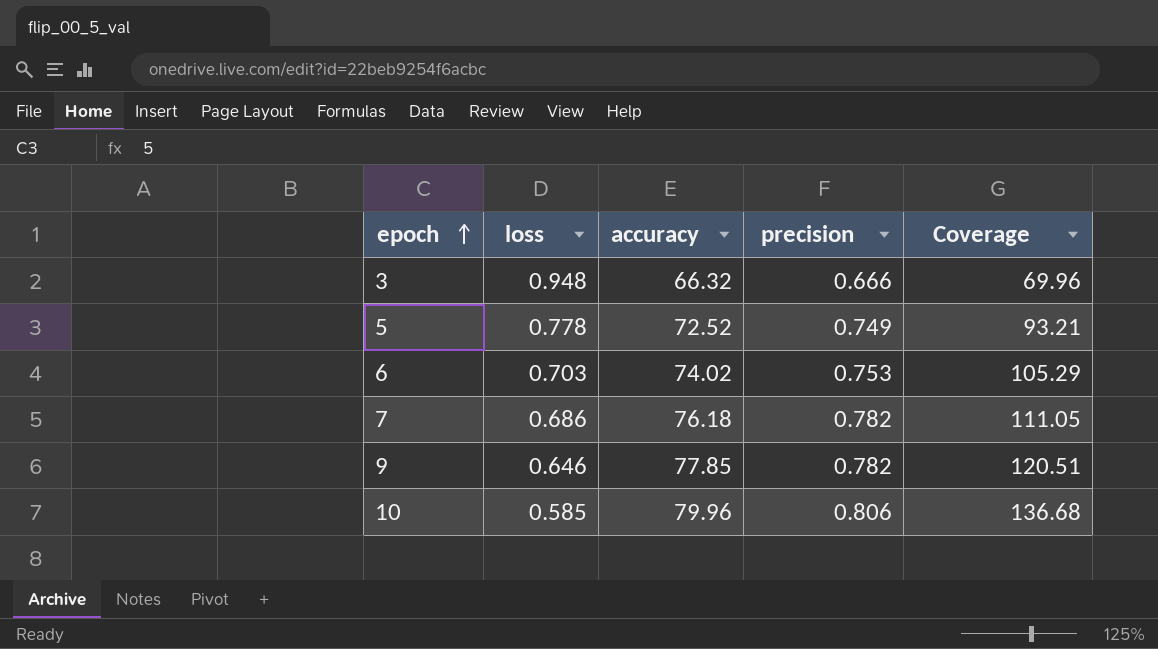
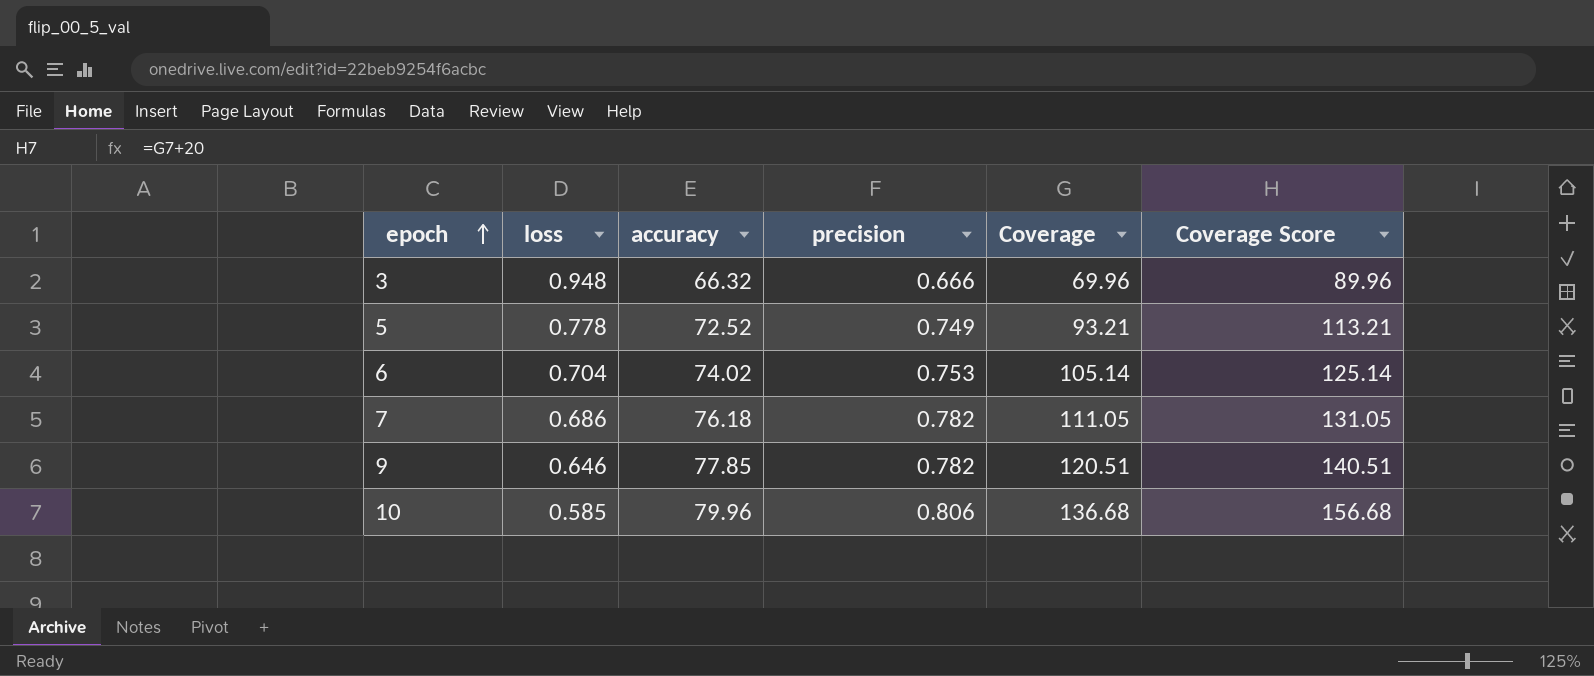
column Coverage Score | formula: none -> [Coverage] + 20
6 | loss: 0.703 -> 0.704
6 | Coverage: 105.29 -> 105.14

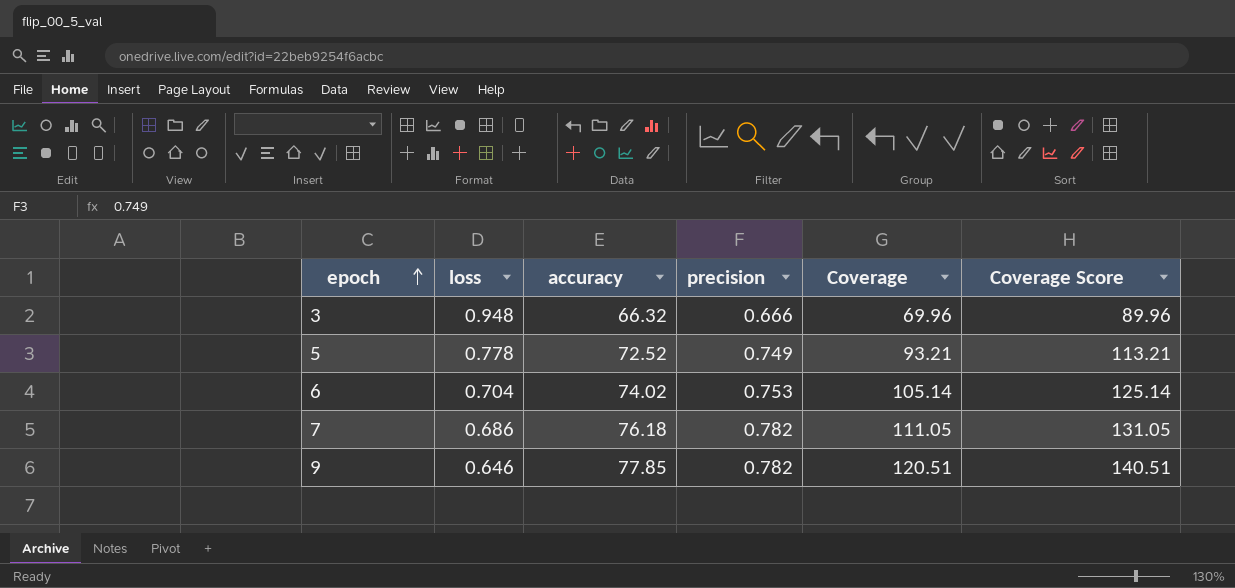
row 10: 0.585 | 79.96 | 0.806 | 136.68 | 156.68 -> none

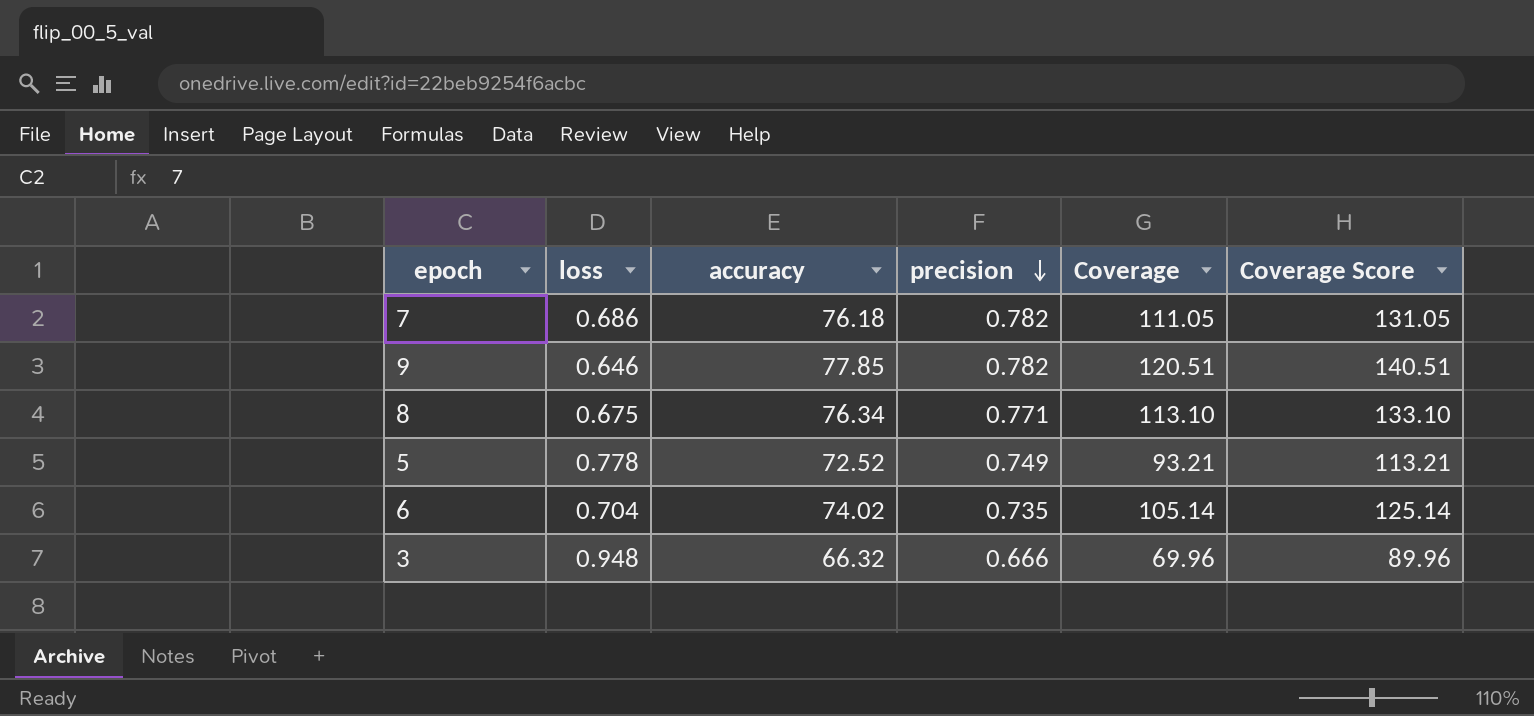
row order: epoch ascending -> precision descending
row 8: none -> 0.675 | 76.34 | 0.771 | 113.10 | 133.10
6 | precision: 0.753 -> 0.735

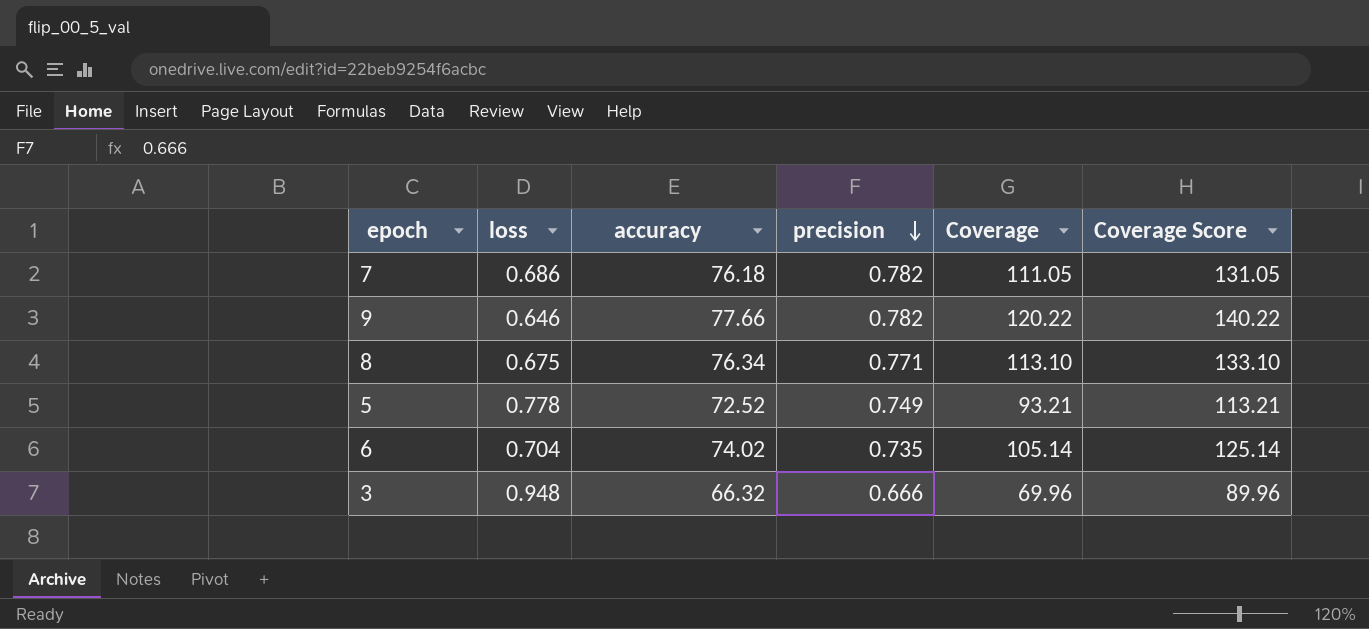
9 | accuracy: 77.85 -> 77.66
9 | Coverage: 120.51 -> 120.22
9 | Coverage Score: 140.51 -> 140.22

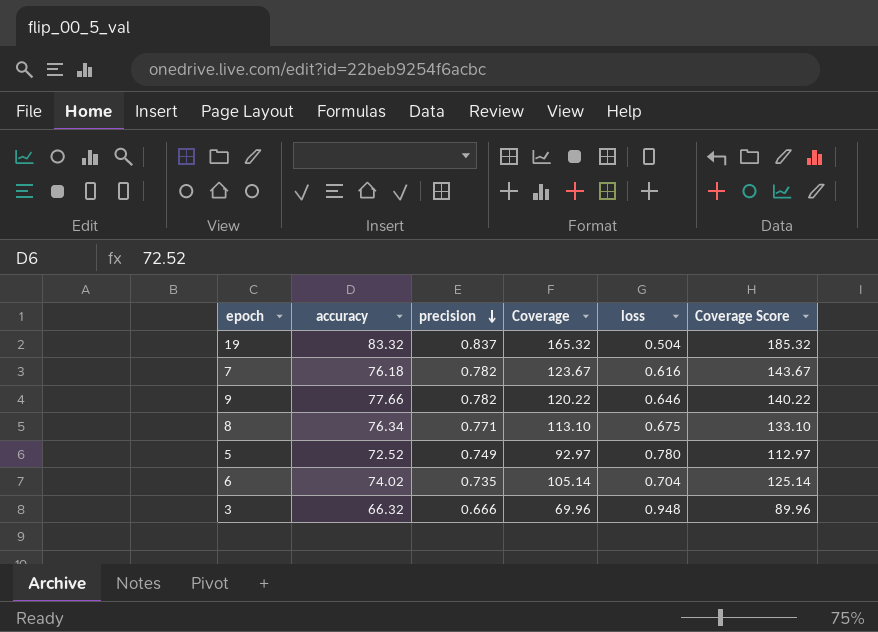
column loss | position: 2 -> 5
row 19: none -> 83.32 | 0.837 | 165.32 | 0.504 | 185.32
7 | Coverage: 111.05 -> 123.67
7 | loss: 0.686 -> 0.616
7 | Coverage Score: 131.05 -> 143.67
5 | Coverage: 93.21 -> 92.97
5 | loss: 0.778 -> 0.780
5 | Coverage Score: 113.21 -> 112.97

